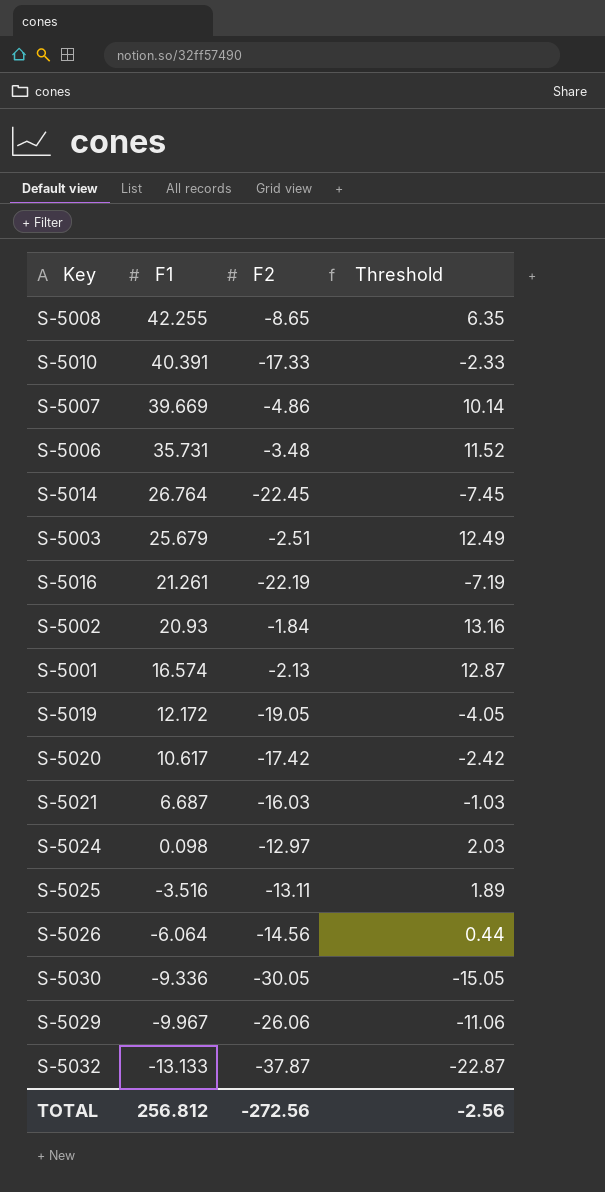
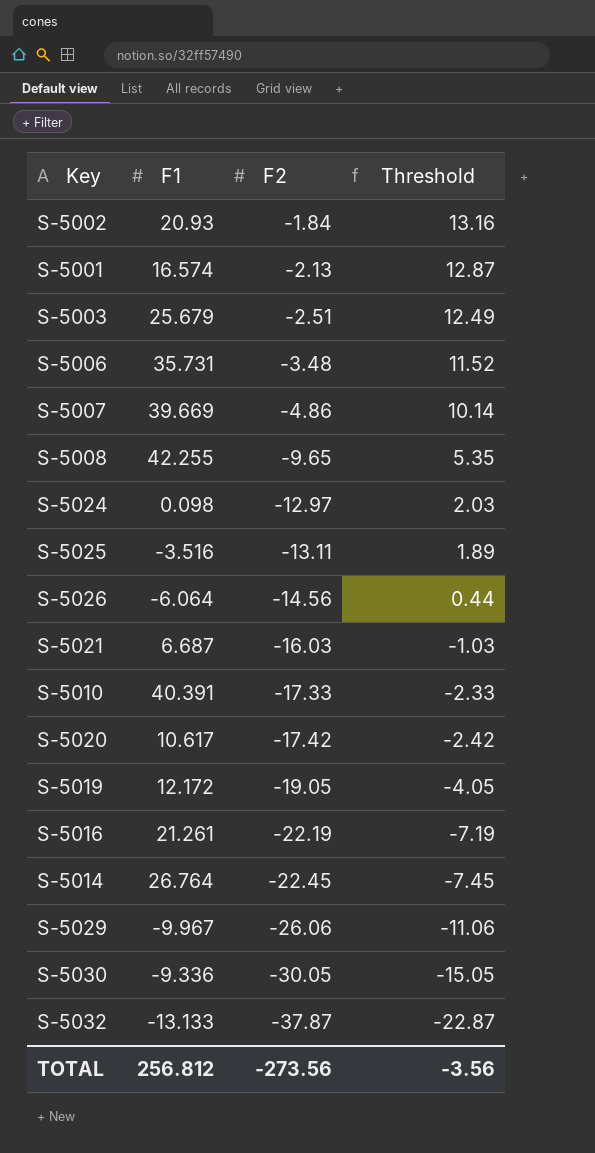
row order: F1 descending -> F2 descending
S-5008 | F2: -8.65 -> -9.65
S-5008 | Threshold: 6.35 -> 5.35
TOTAL | F2: -272.56 -> -273.56
TOTAL | Threshold: -2.56 -> -3.56

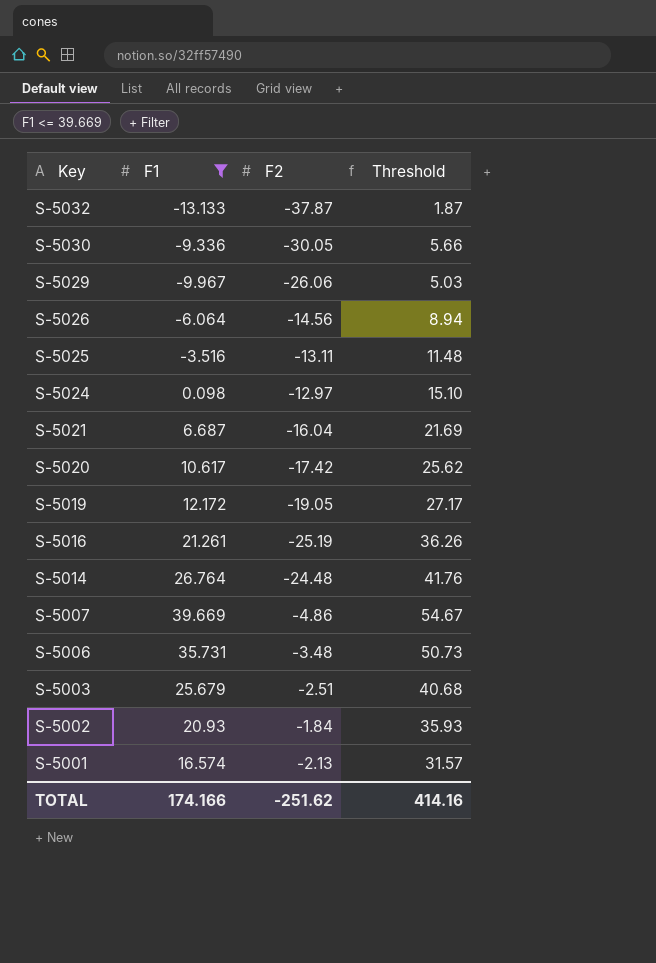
filter: none -> F1 <= 39.669
row order: F2 descending -> Key descending
column Threshold | formula: [F2] + 15 -> [F1] + 15
S-5021 | F2: -16.03 -> -16.04
S-5016 | F2: -22.19 -> -25.19
S-5014 | F2: -22.45 -> -24.48
TOTAL | F1: 256.812 -> 174.166
TOTAL | F2: -273.56 -> -251.62
TOTAL | Threshold: -3.56 -> 414.16

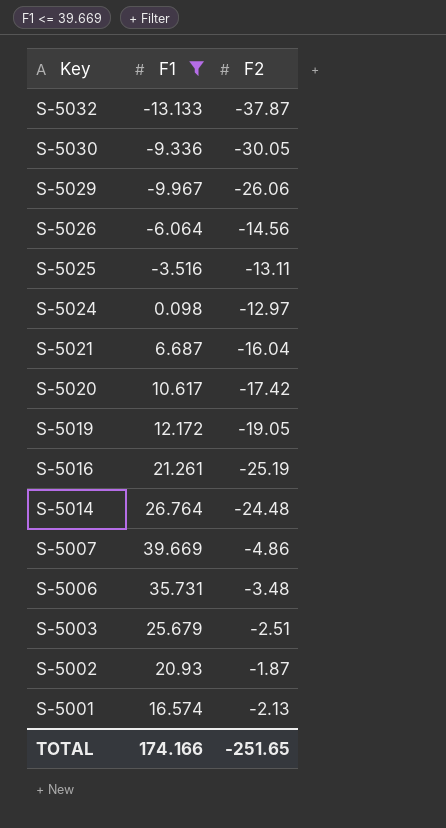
column Threshold | formula: [F1] + 15 -> none
S-5002 | F2: -1.84 -> -1.87
TOTAL | F2: -251.62 -> -251.65

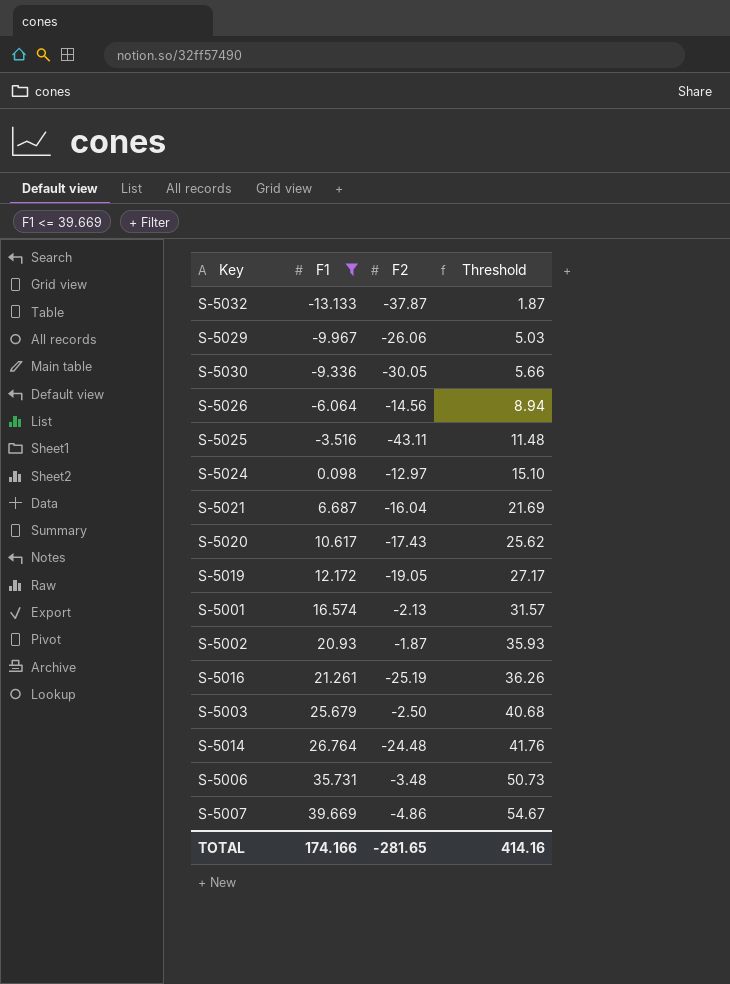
row order: Key descending -> F1 ascending
column Threshold | formula: none -> [F1] + 15
S-5025 | F2: -13.11 -> -43.11
S-5020 | F2: -17.42 -> -17.43
S-5003 | F2: -2.51 -> -2.50
TOTAL | F2: -251.65 -> -281.65

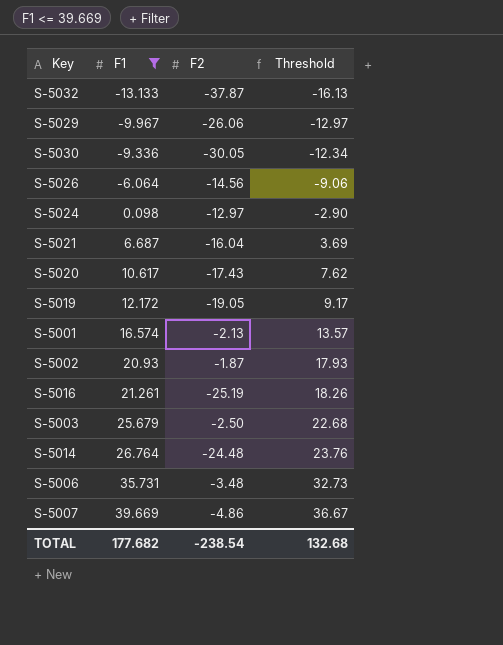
column Threshold | formula: [F1] + 15 -> [F1] - 3
row S-5025: -3.516 | -43.11 | 11.48 -> none
TOTAL | F1: 174.166 -> 177.682
TOTAL | F2: -281.65 -> -238.54
TOTAL | Threshold: 414.16 -> 132.68

